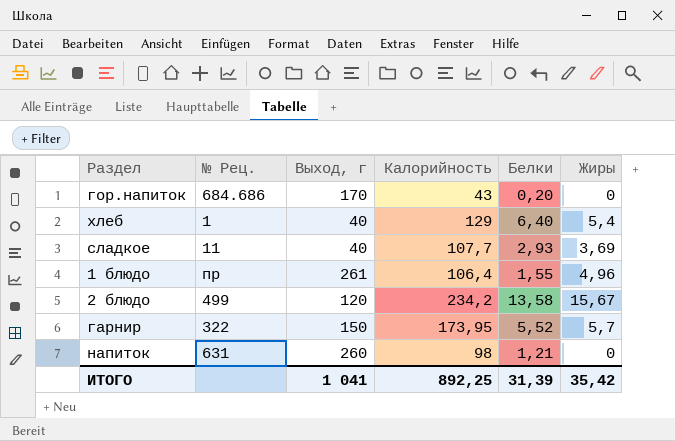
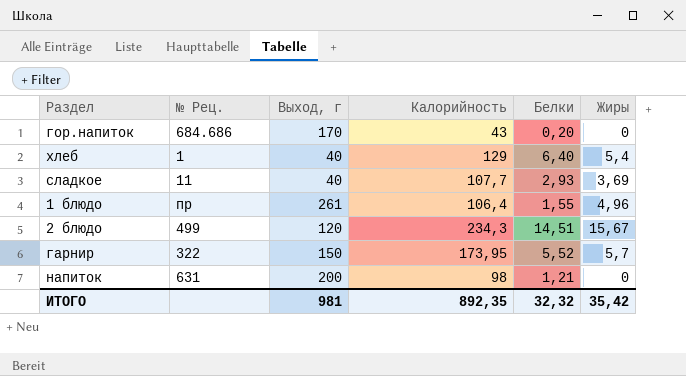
2 блюдо | Калорийность: 234,2 -> 234,3
2 блюдо | Белки: 13,58 -> 14,51
напиток | Выход, г: 260 -> 200
ИТОГО | Выход, г: 1 041 -> 981
ИТОГО | Калорийность: 892,25 -> 892,35
ИТОГО | Белки: 31,39 -> 32,32

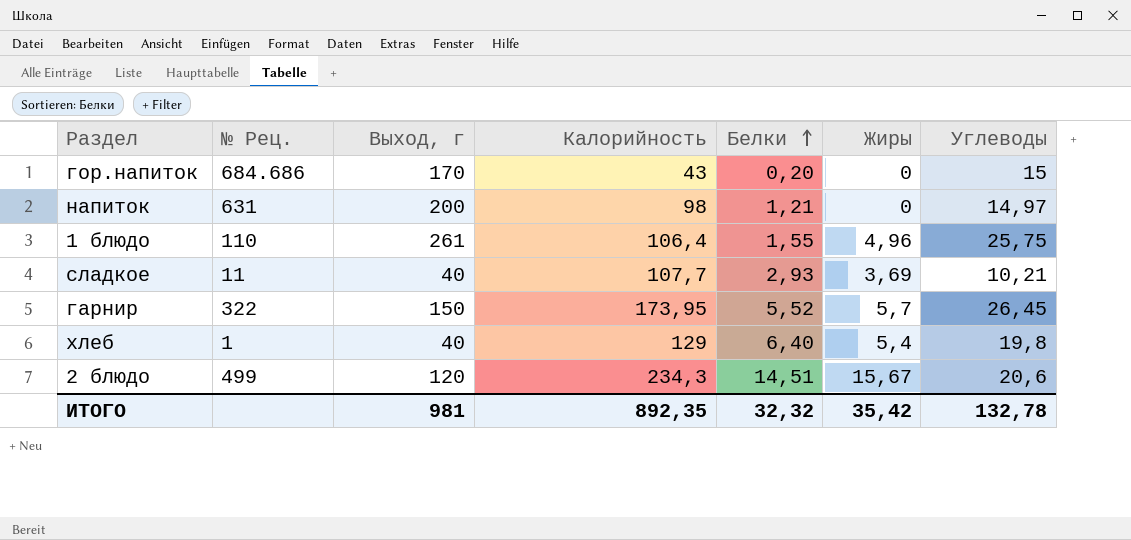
row order: none -> Белки ascending
column Углеводы | position: none -> 7
1 блюдо | № Рец.: пр -> 110

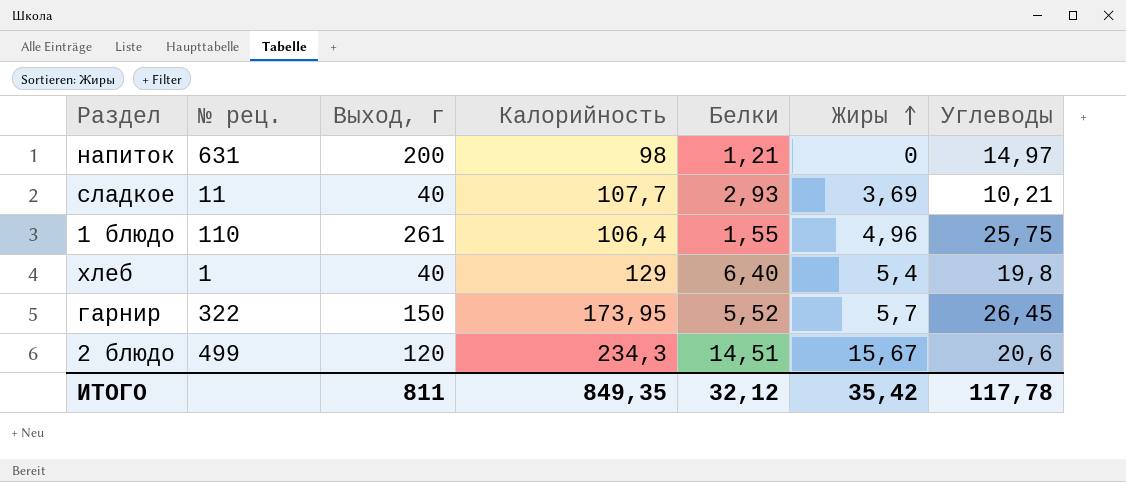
row order: Белки ascending -> Жиры ascending
column name: № Рец. -> № рец.
row гор.напиток: 684.686 | 170 | 43 | 0,20 | 0 | 15 -> none
ИТОГО | Выход, г: 981 -> 811
ИТОГО | Калорийность: 892,35 -> 849,35
ИТОГО | Белки: 32,32 -> 32,12
ИТОГО | Углеводы: 132,78 -> 117,78

